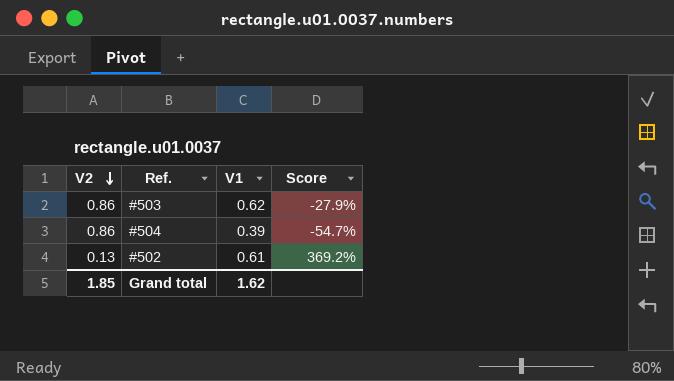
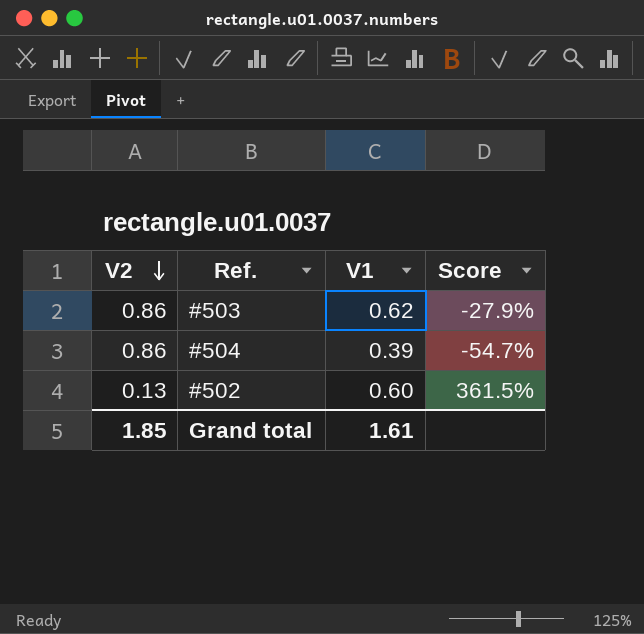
#502 | V1: 0.61 -> 0.60
#502 | Score: 369.2% -> 361.5%
Grand total | V1: 1.62 -> 1.61

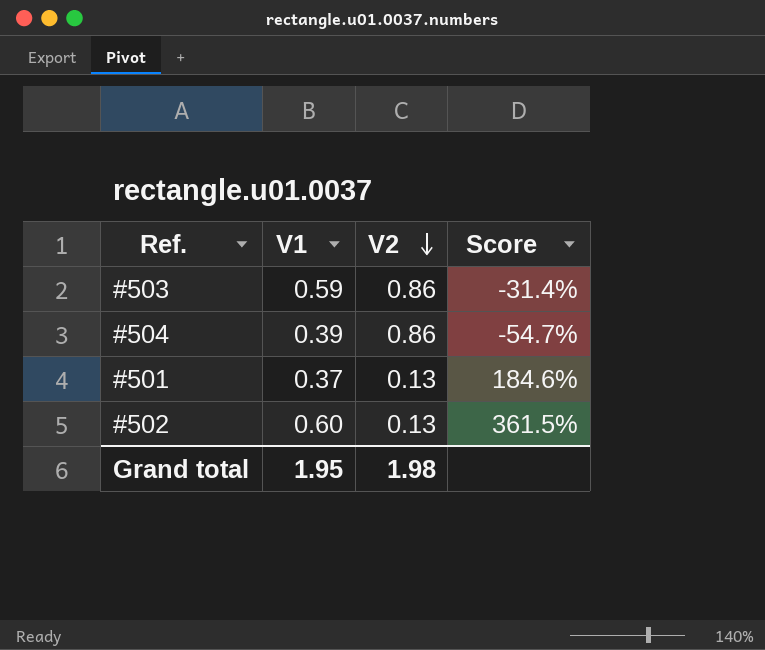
column V2 | position: 1 -> 3
#503 | V1: 0.62 -> 0.59
#503 | Score: -27.9% -> -31.4%
row #501: none -> 0.37 | 0.13 | 184.6%
Grand total | V1: 1.61 -> 1.95
Grand total | V2: 1.85 -> 1.98

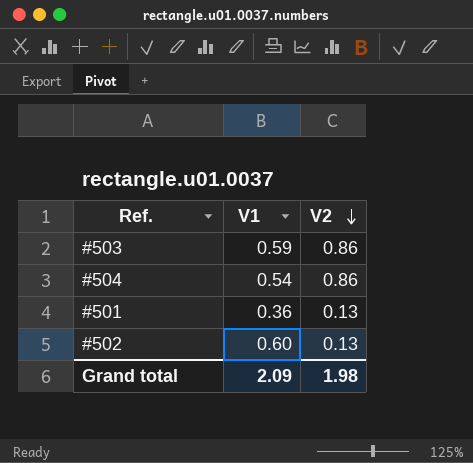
column Score | formula: ([V1] - [V2]) / [V2] -> none
#504 | V1: 0.39 -> 0.54
#501 | V1: 0.37 -> 0.36
Grand total | V1: 1.95 -> 2.09

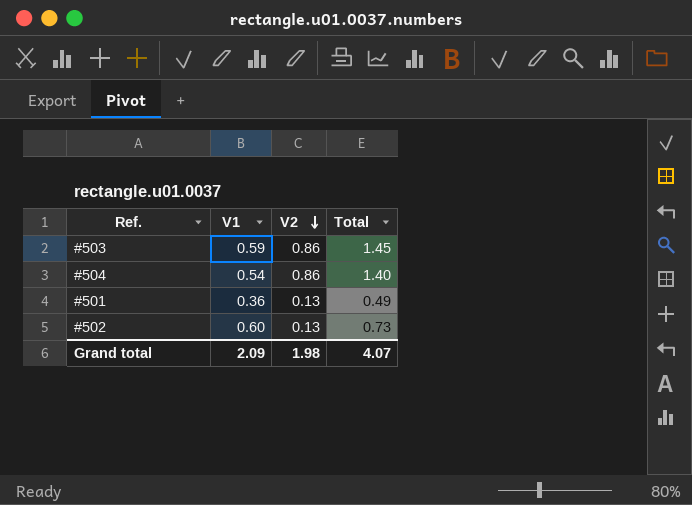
column Total | formula: none -> [V1] + [V2]

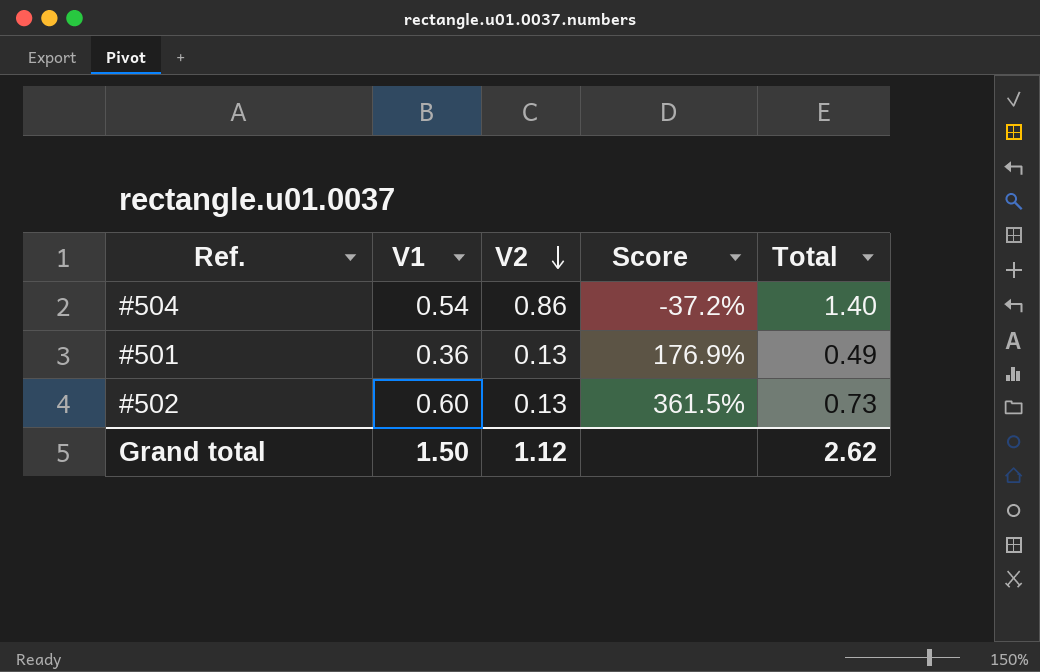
column Score | formula: none -> ([V1] - [V2]) / [V2]
row #503: 0.59 | 0.86 | 1.45 -> none
Grand total | V1: 2.09 -> 1.50
Grand total | V2: 1.98 -> 1.12
Grand total | Total: 4.07 -> 2.62

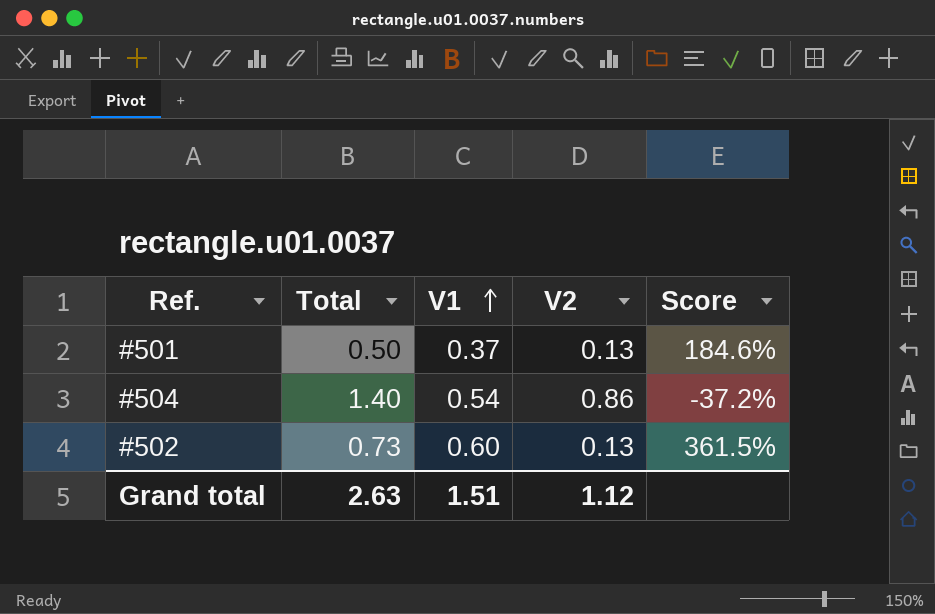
row order: V2 descending -> V1 ascending
column Total | position: 5 -> 2
#501 | Total: 0.49 -> 0.50
#501 | V1: 0.36 -> 0.37
#501 | Score: 176.9% -> 184.6%
Grand total | Total: 2.62 -> 2.63
Grand total | V1: 1.50 -> 1.51

